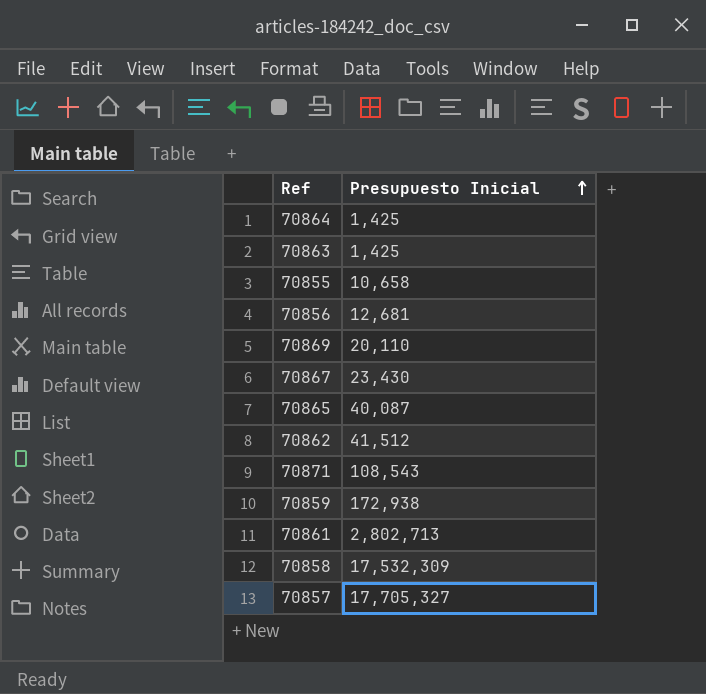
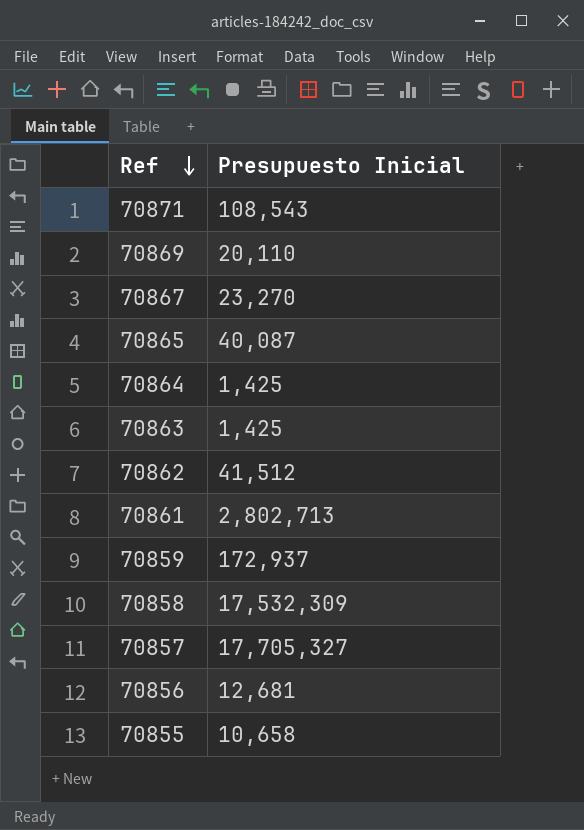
row order: Presupuesto Inicial ascending -> Ref descending
70867 | Presupuesto Inicial: 23,430 -> 23,270
70859 | Presupuesto Inicial: 172,938 -> 172,937

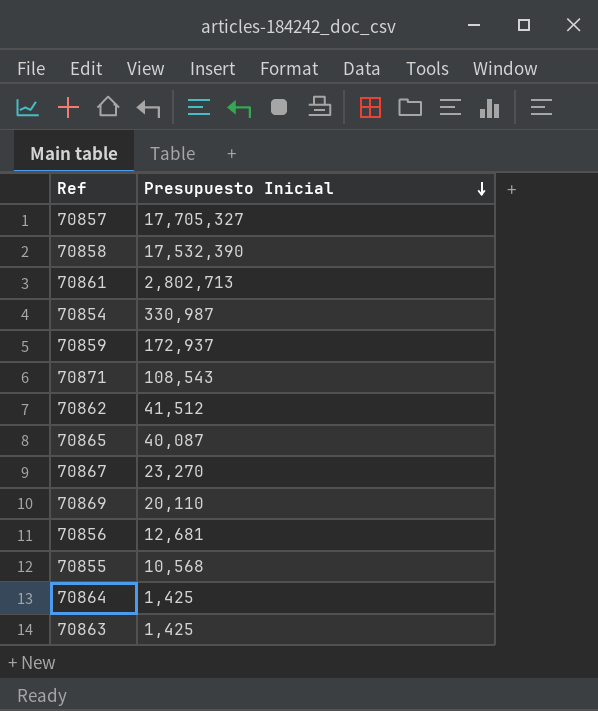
row order: Ref descending -> Presupuesto Inicial descending
70858 | Presupuesto Inicial: 17,532,309 -> 17,532,390
row 70854: none -> 330,987
70855 | Presupuesto Inicial: 10,658 -> 10,568

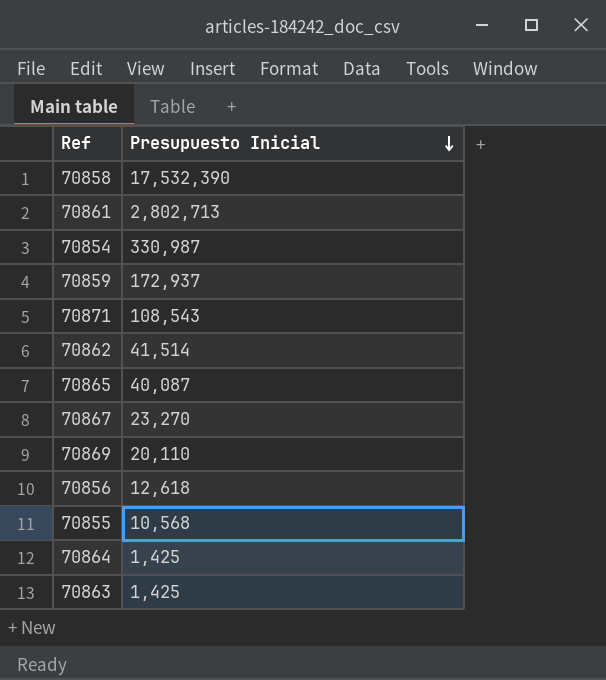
row 70857: 17,705,327 -> none
70862 | Presupuesto Inicial: 41,512 -> 41,514
70856 | Presupuesto Inicial: 12,681 -> 12,618

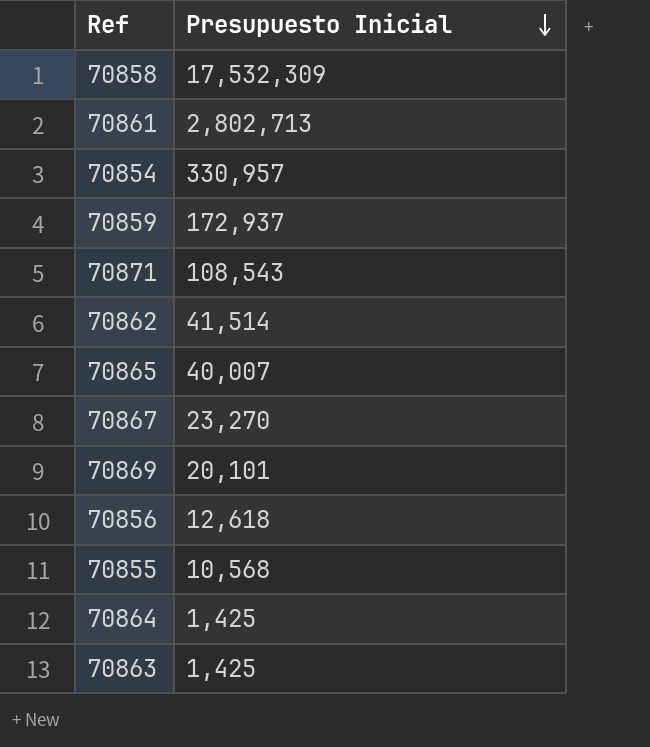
70858 | Presupuesto Inicial: 17,532,390 -> 17,532,309
70854 | Presupuesto Inicial: 330,987 -> 330,957
70865 | Presupuesto Inicial: 40,087 -> 40,007
70869 | Presupuesto Inicial: 20,110 -> 20,101

